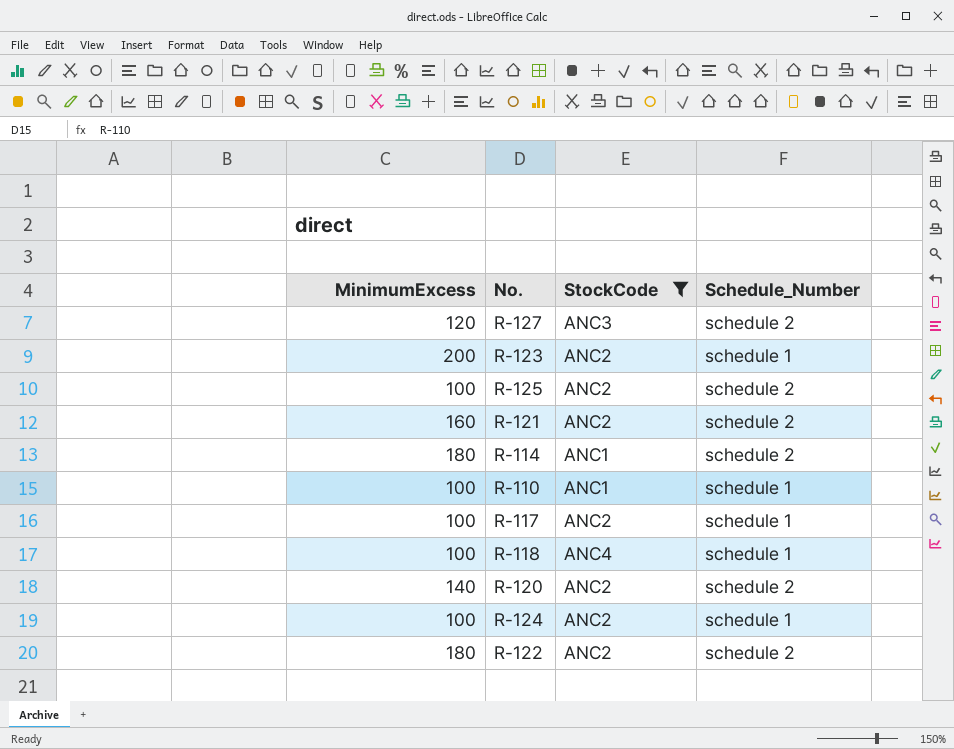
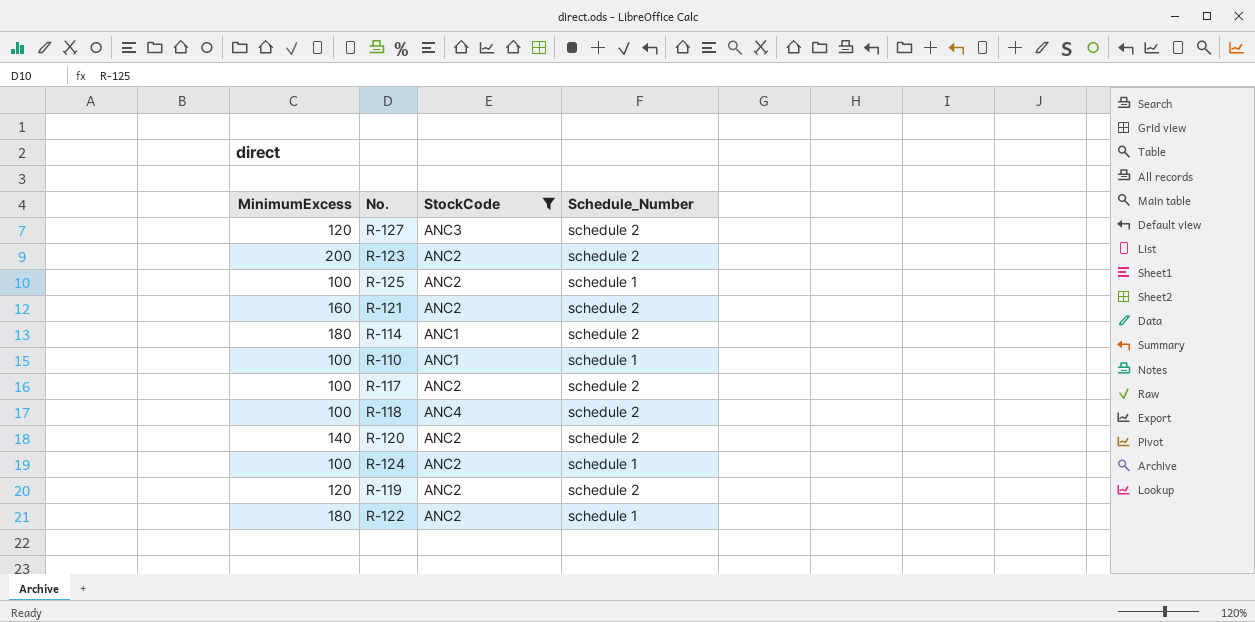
R-123 | Schedule_Number: schedule 1 -> schedule 2
R-125 | Schedule_Number: schedule 2 -> schedule 1
R-117 | Schedule_Number: schedule 1 -> schedule 2
R-118 | Schedule_Number: schedule 1 -> schedule 2
row R-119: none -> 120 | ANC2 | schedule 2
R-122 | Schedule_Number: schedule 2 -> schedule 1

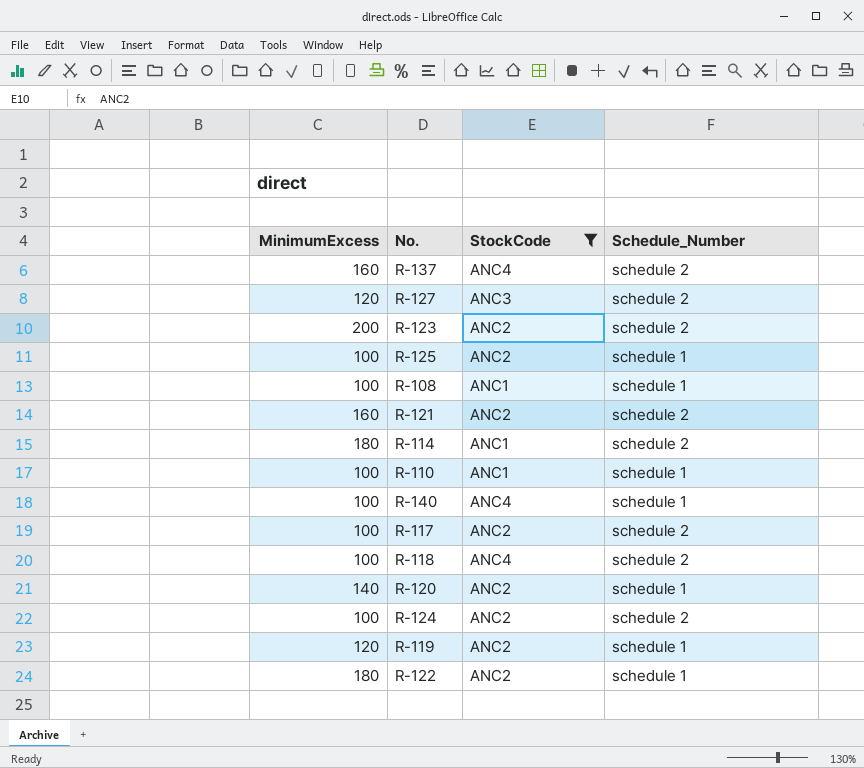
row R-137: none -> 160 | ANC4 | schedule 2
row R-108: none -> 100 | ANC1 | schedule 1
row R-140: none -> 100 | ANC4 | schedule 1
R-120 | Schedule_Number: schedule 2 -> schedule 1
R-124 | Schedule_Number: schedule 1 -> schedule 2
R-119 | Schedule_Number: schedule 2 -> schedule 1

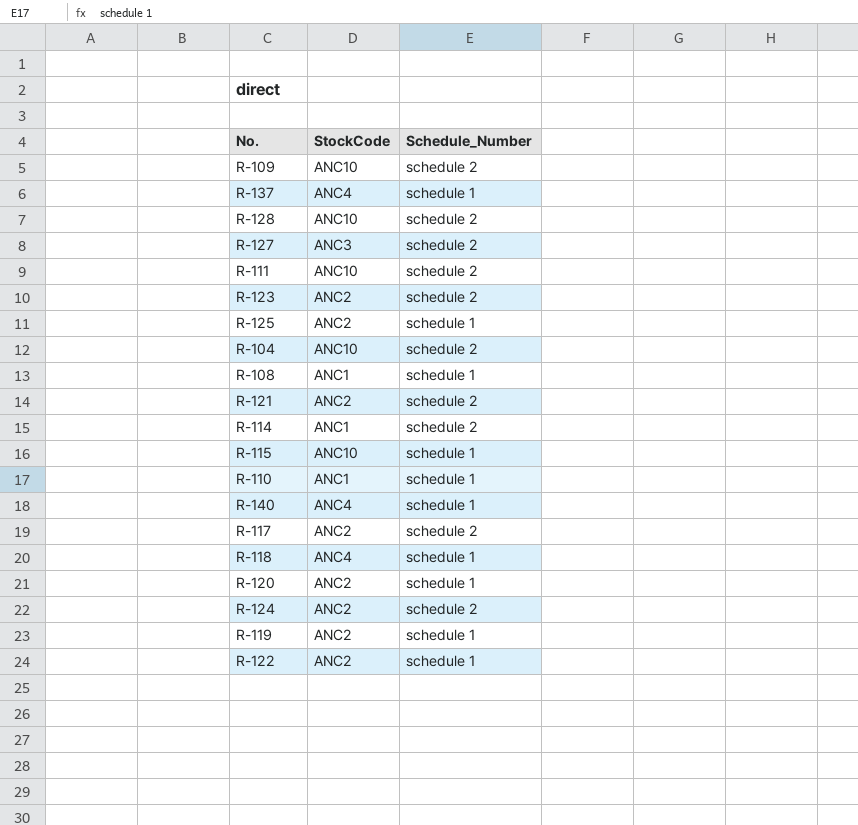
filter: StockCode != ANC10 -> none
column MinimumExcess | position: 1 -> none
R-137 | Schedule_Number: schedule 2 -> schedule 1
R-118 | Schedule_Number: schedule 2 -> schedule 1

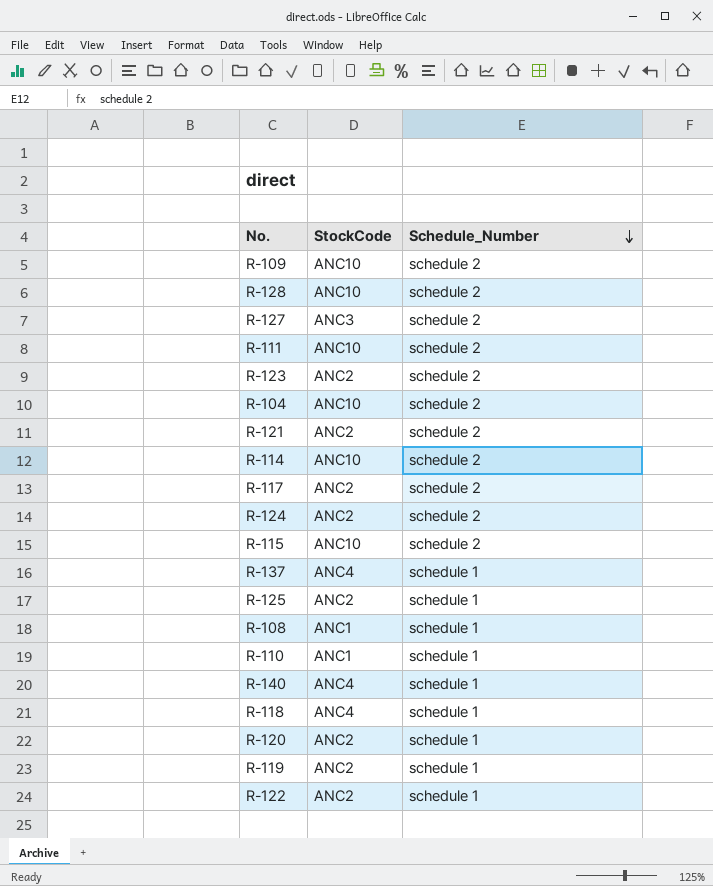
row order: none -> Schedule_Number descending
R-114 | StockCode: ANC1 -> ANC10
R-115 | Schedule_Number: schedule 1 -> schedule 2

